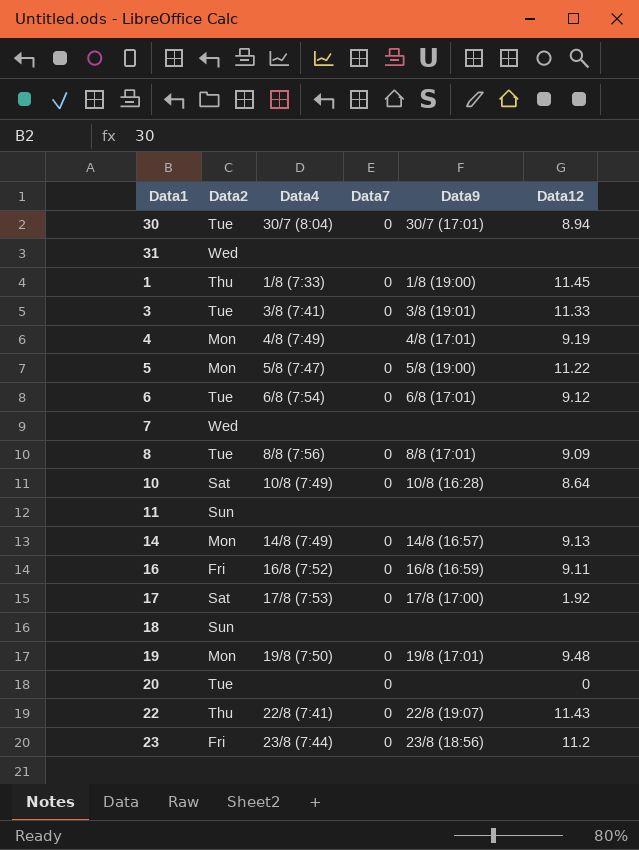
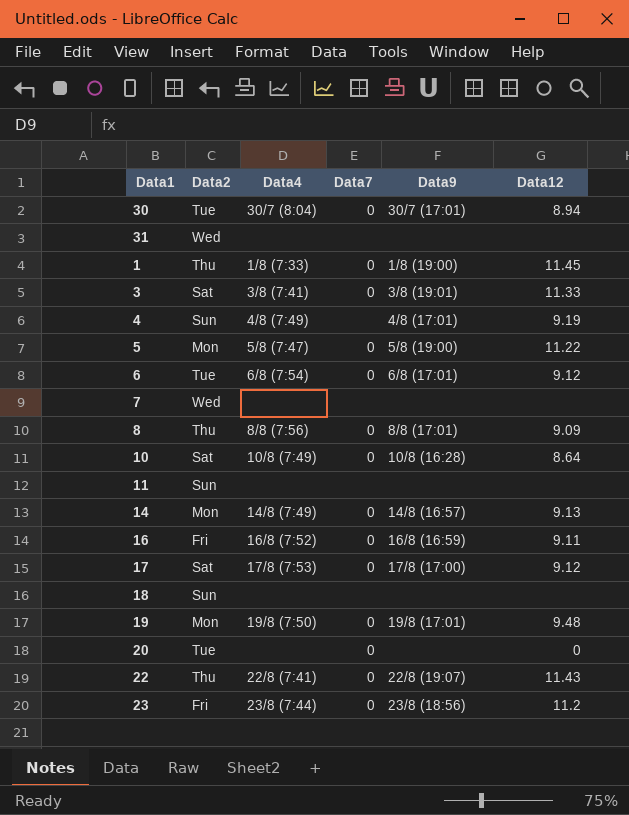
3 | Data2: Tue -> Sat
4 | Data2: Mon -> Sun
8 | Data2: Tue -> Thu
17 | Data12: 1.92 -> 9.12

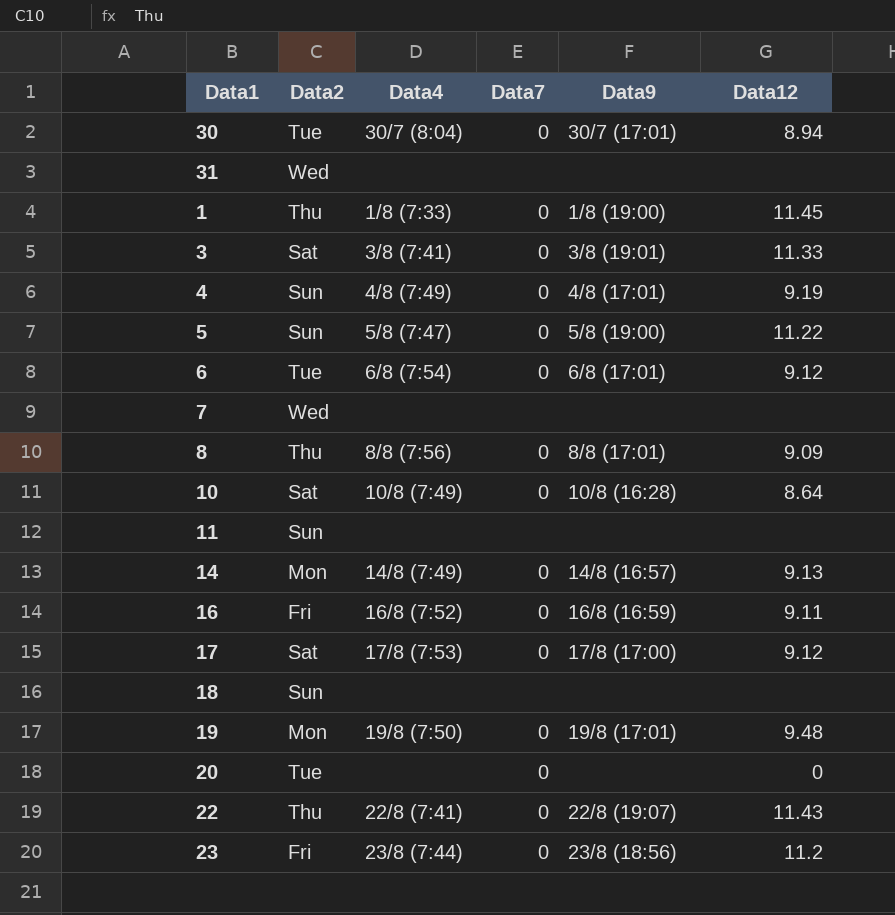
4 | Data7: none -> 0
5 | Data2: Mon -> Sun

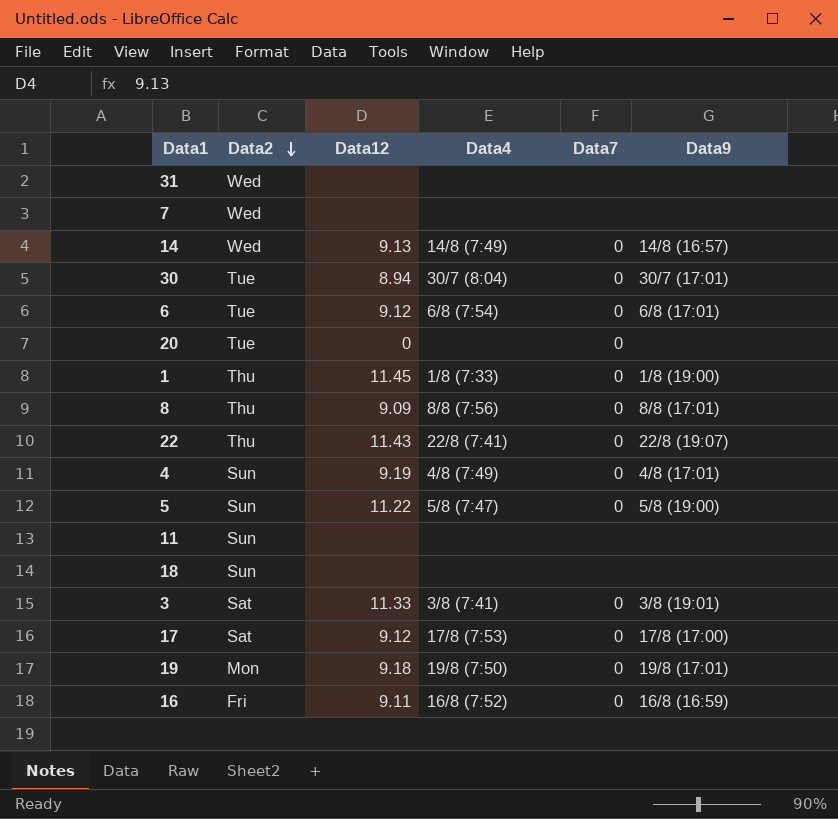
row order: none -> Data2 descending
column Data12 | position: 6 -> 3
row 10: Sat | 10/8 (7:49) | 0 | 10/8 (16:28) | 8.64 -> none
row 23: Fri | 23/8 (7:44) | 0 | 23/8 (18:56) | 11.2 -> none
14 | Data2: Mon -> Wed
19 | Data12: 9.48 -> 9.18

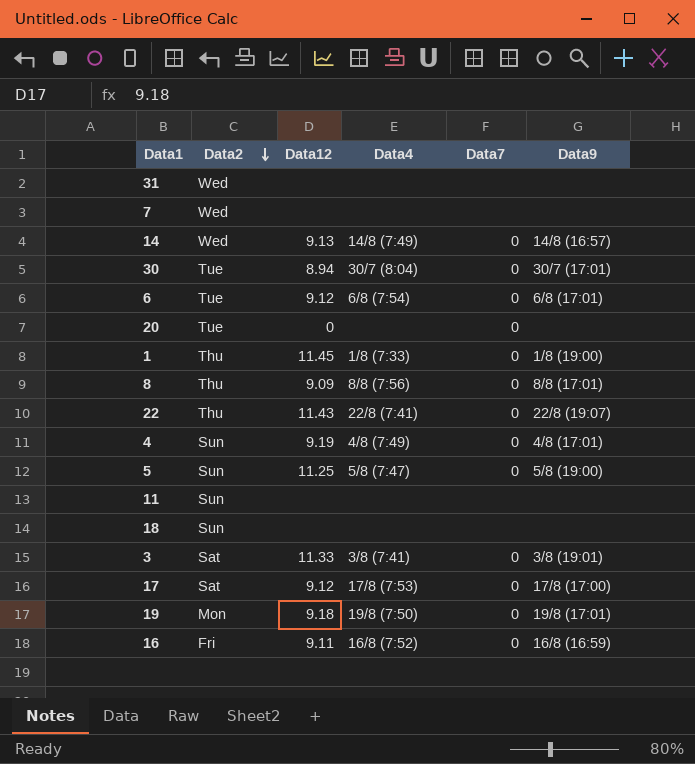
5 | Data12: 11.22 -> 11.25

